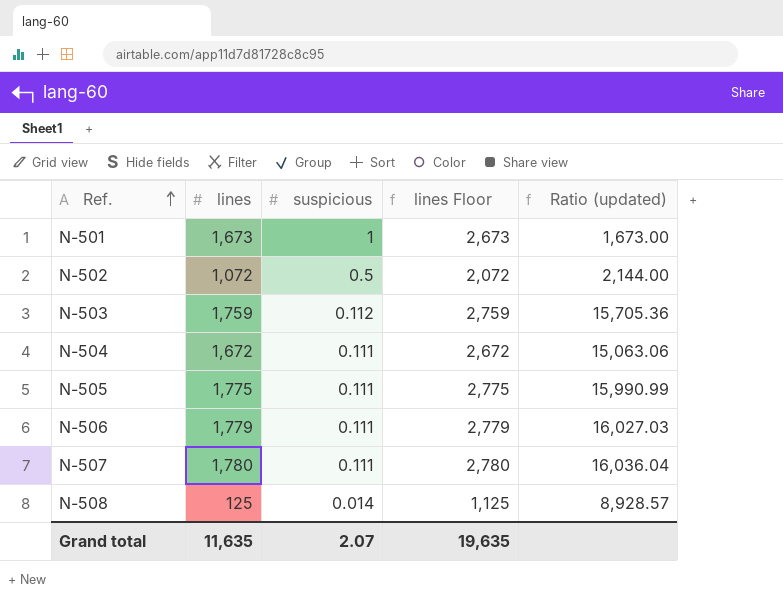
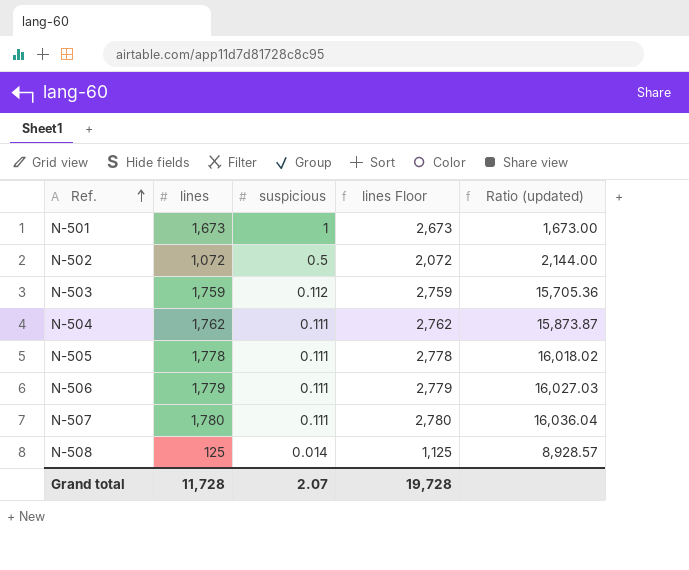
N-504 | lines: 1,672 -> 1,762
N-504 | lines Floor: 2,672 -> 2,762
N-504 | Ratio (updated): 15,063.06 -> 15,873.87
N-505 | lines: 1,775 -> 1,778
N-505 | lines Floor: 2,775 -> 2,778
N-505 | Ratio (updated): 15,990.99 -> 16,018.02
Grand total | lines: 11,635 -> 11,728
Grand total | lines Floor: 19,635 -> 19,728

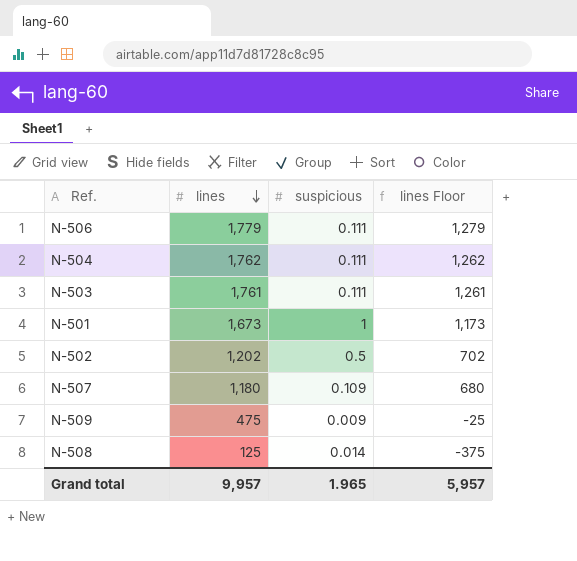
row order: Ref. ascending -> lines descending
column Ratio (updated) | formula: [lines] / [suspicious] -> none
column lines Floor | formula: [lines] + 1000 -> [lines] - 500
row N-505: 1,778 | 0.111 | 2,778 | 16,018.02 -> none
N-503 | lines: 1,759 -> 1,761
N-503 | suspicious: 0.112 -> 0.111
N-502 | lines: 1,072 -> 1,202
N-507 | lines: 1,780 -> 1,180
N-507 | suspicious: 0.111 -> 0.109
row N-509: none -> 475 | 0.009 | -25
Grand total | lines: 11,728 -> 9,957
Grand total | suspicious: 2.07 -> 1.965
Grand total | lines Floor: 19,728 -> 5,957

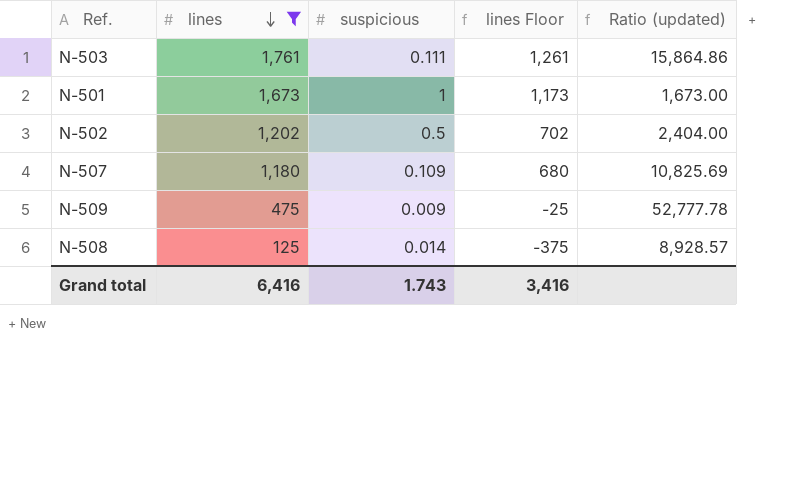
filter: none -> lines <= 1,761
column Ratio (updated) | formula: none -> [lines] / [suspicious]
Grand total | lines: 9,957 -> 6,416
Grand total | suspicious: 1.965 -> 1.743
Grand total | lines Floor: 5,957 -> 3,416

